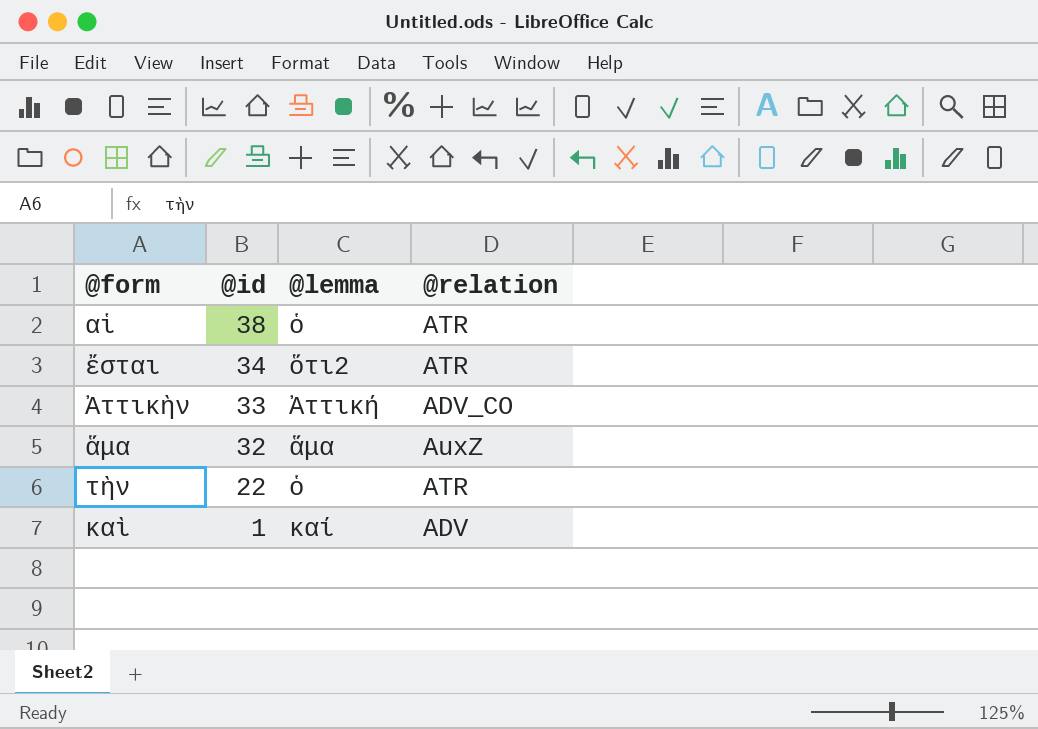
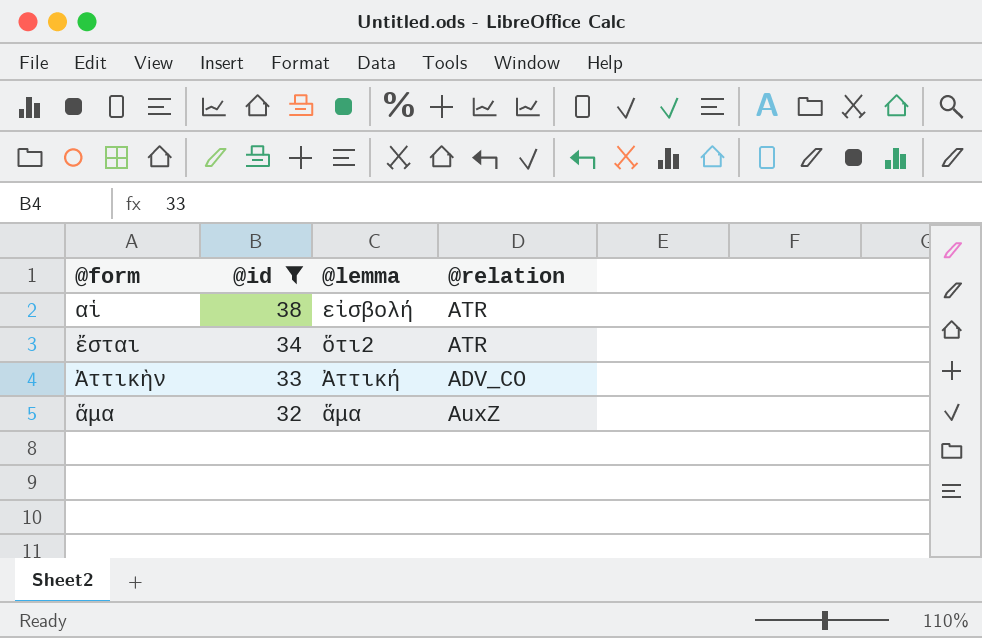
filter: none -> @id >= 32
αἱ | @lemma: ὁ -> εἰσβολή

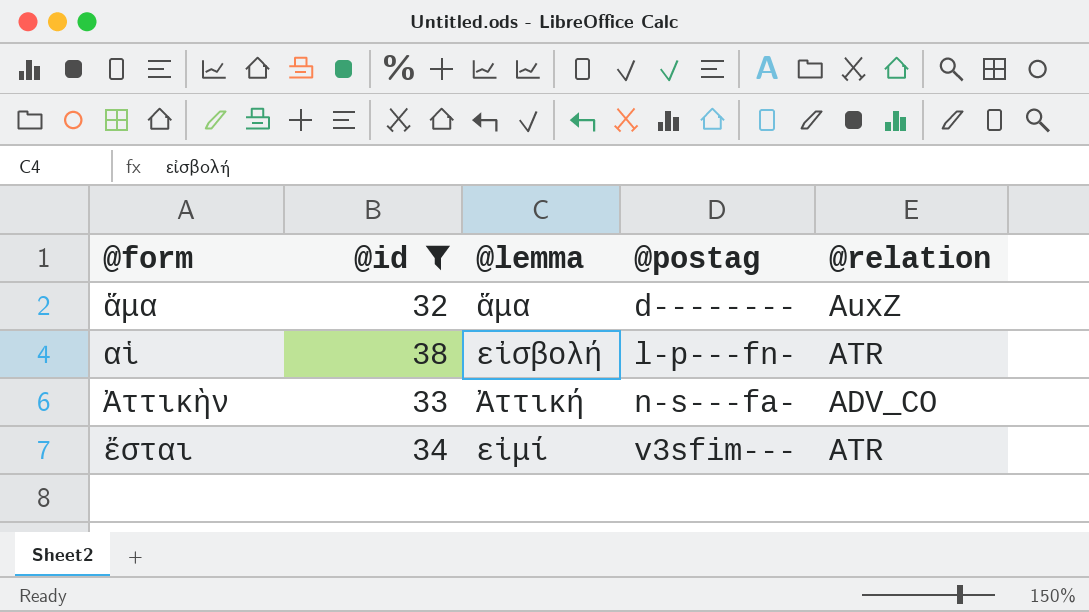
row order: @id descending -> @postag ascending
column @postag | position: none -> 4
ἔσται | @lemma: ὅτι2 -> εἰμί

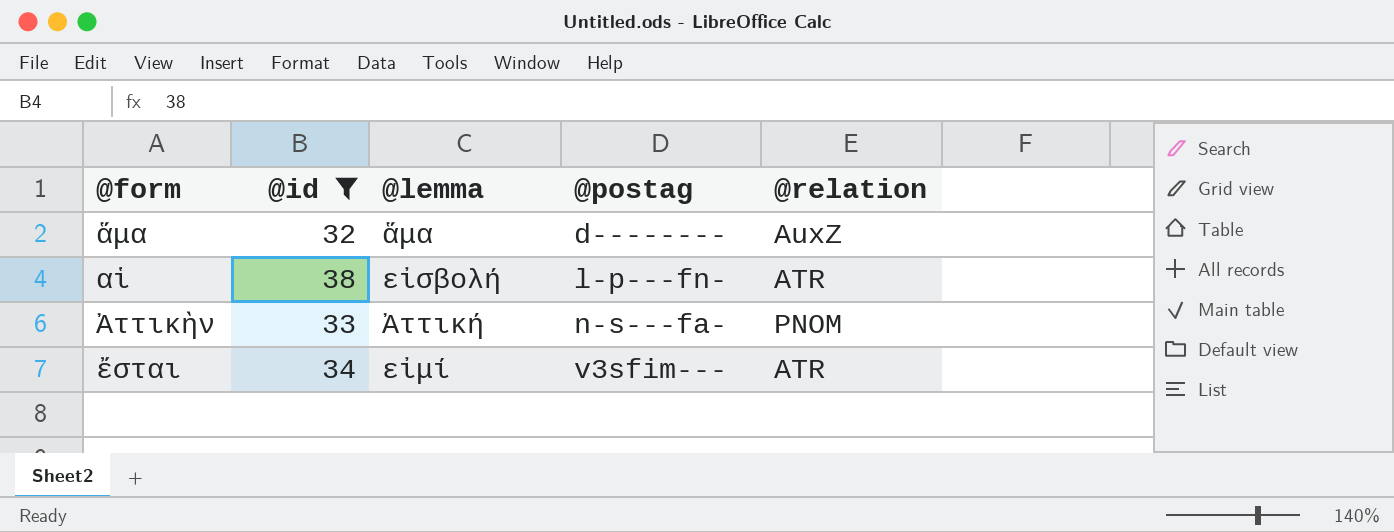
Ἀττικὴν | @relation: ADV_CO -> PNOM

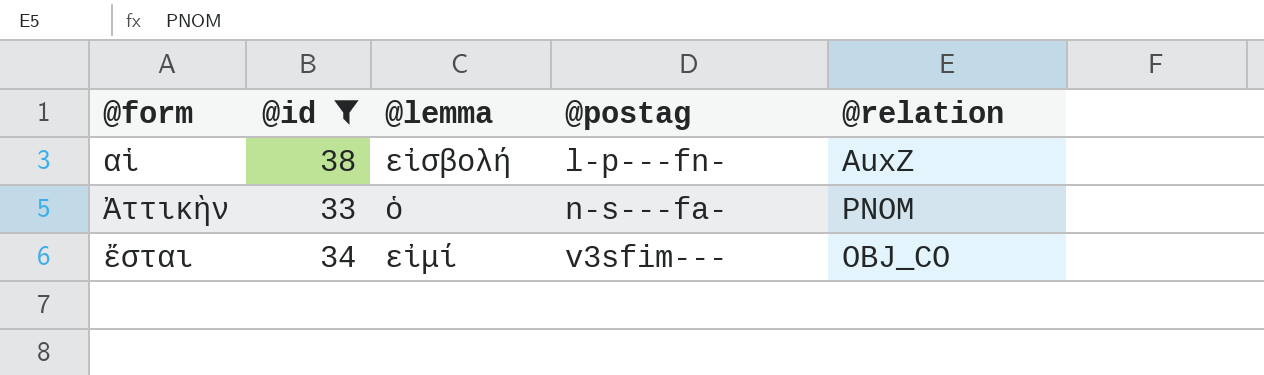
row ἅμα: 32 | ἅμα | d-------- | AuxZ -> none
αἱ | @relation: ATR -> AuxZ
Ἀττικὴν | @lemma: Ἀττική -> ὁ
ἔσται | @relation: ATR -> OBJ_CO

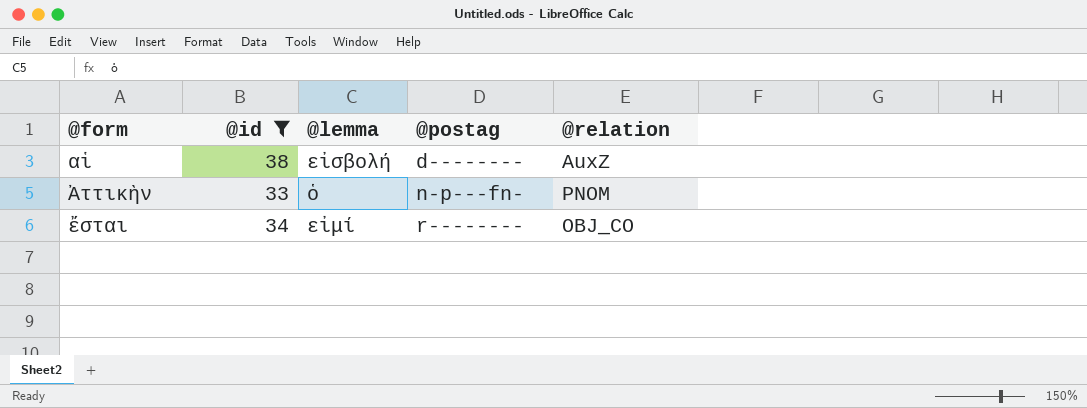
αἱ | @postag: l-p---fn- -> d--------
Ἀττικὴν | @postag: n-s---fa- -> n-p---fn-
ἔσται | @postag: v3sfim--- -> r--------

